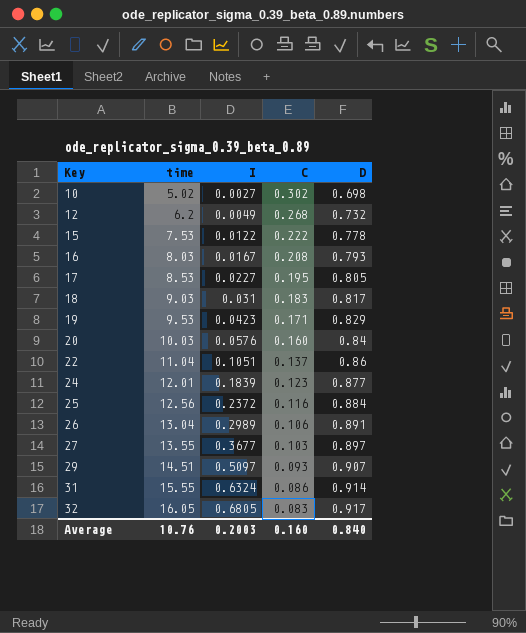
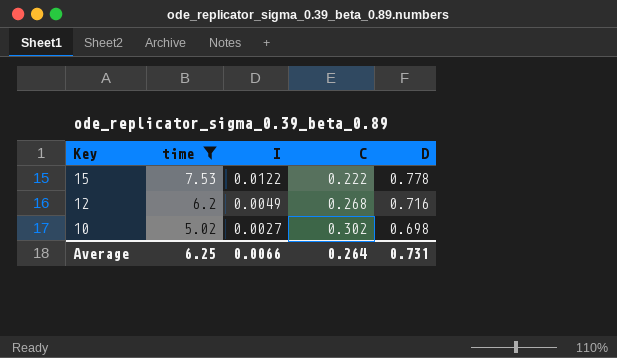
filter: none -> time <= 7.53
row order: Key ascending -> Key descending
12 | D: 0.732 -> 0.716
Average | time: 10.76 -> 6.25
Average | I: 0.2003 -> 0.0066
Average | C: 0.160 -> 0.264
Average | D: 0.840 -> 0.731

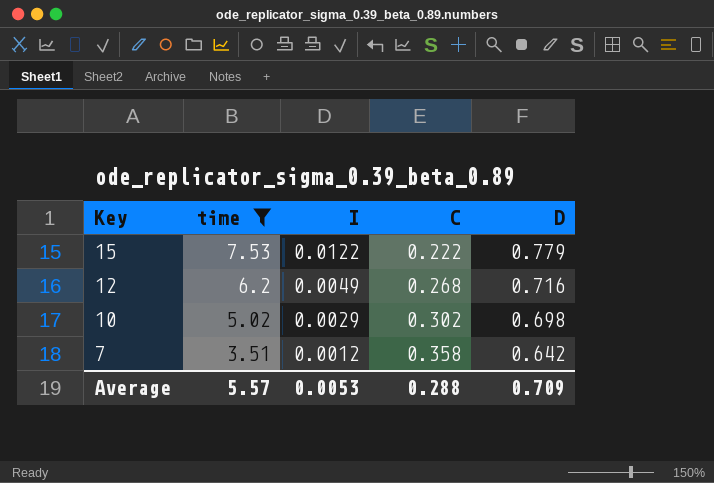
15 | D: 0.778 -> 0.779
10 | I: 0.0027 -> 0.0029
row 7: none -> 3.51 | 0.0012 | 0.358 | 0.642
Average | time: 6.25 -> 5.57
Average | I: 0.0066 -> 0.0053
Average | C: 0.264 -> 0.288
Average | D: 0.731 -> 0.709

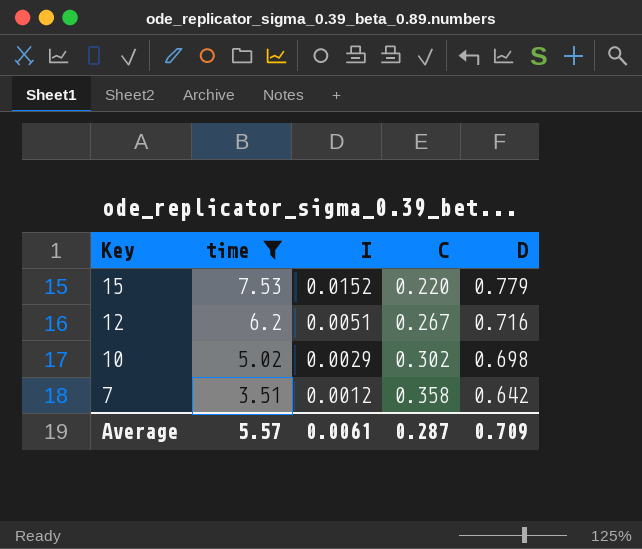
15 | I: 0.0122 -> 0.0152
15 | C: 0.222 -> 0.220
12 | I: 0.0049 -> 0.0051
12 | C: 0.268 -> 0.267
Average | I: 0.0053 -> 0.0061
Average | C: 0.288 -> 0.287

